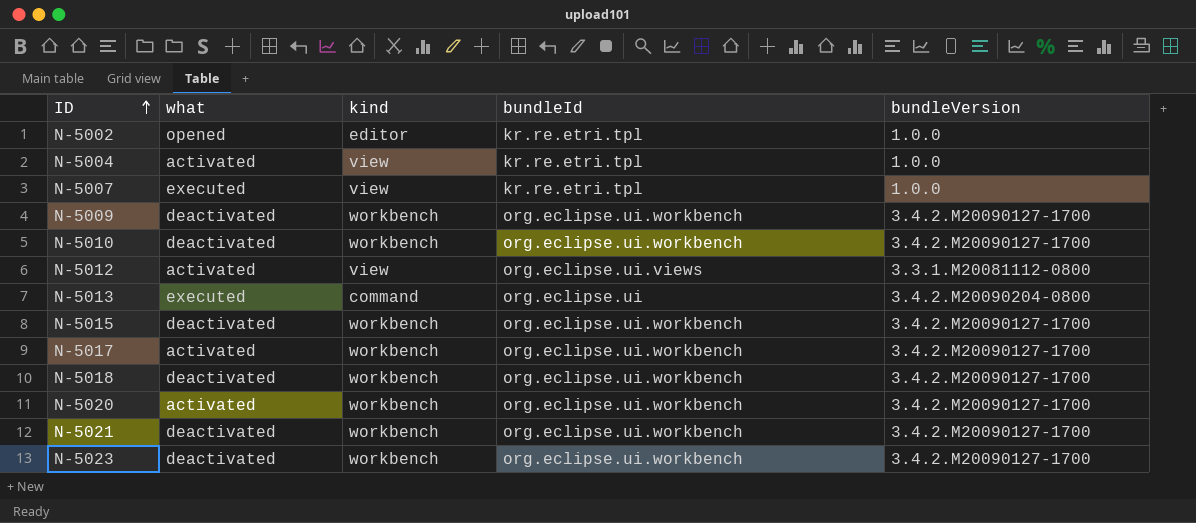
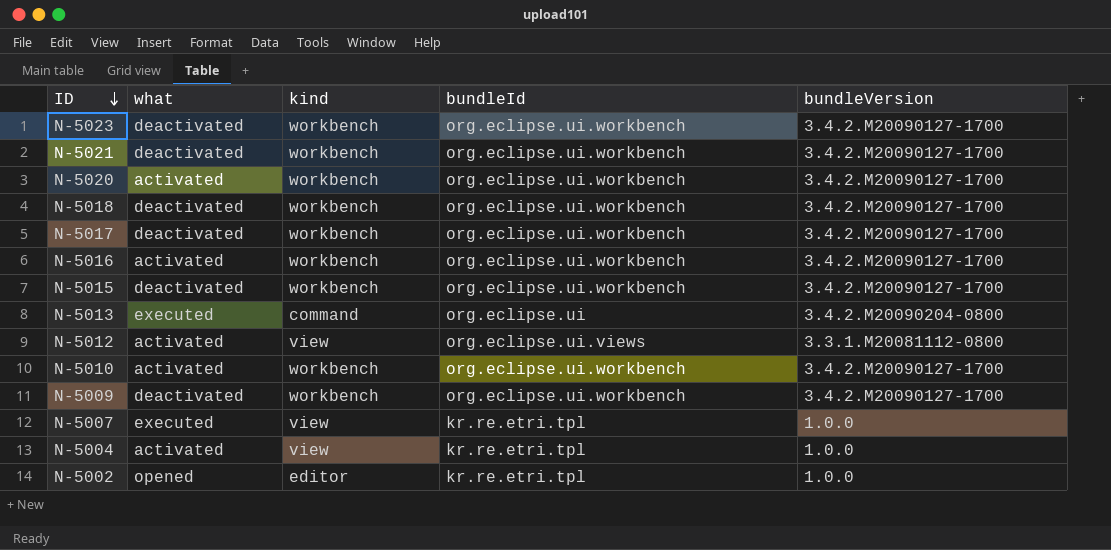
row order: ID ascending -> ID descending
N-5017 | what: activated -> deactivated
row N-5016: none -> activated | workbench | org.eclipse.ui.workbench | 3.4.2.M20090127-1700
N-5010 | what: deactivated -> activated

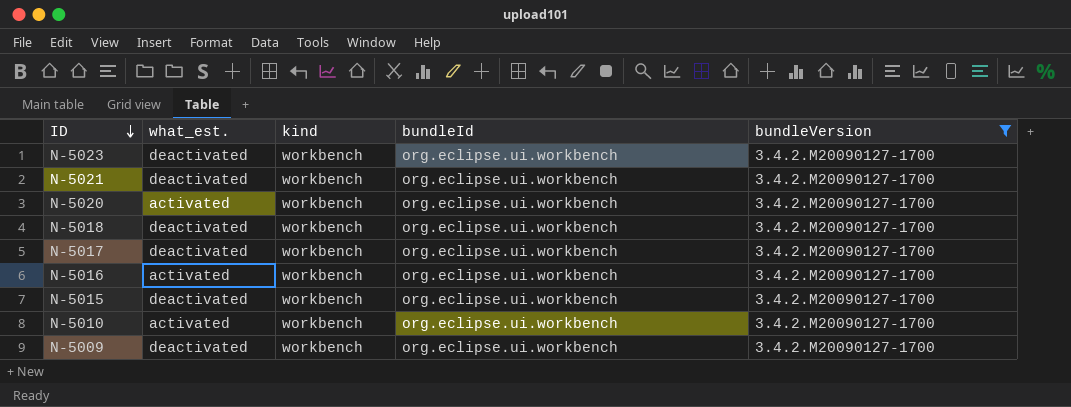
filter: none -> bundleVersion = 3.4.2.M20090127-1700
column name: what -> what_est.

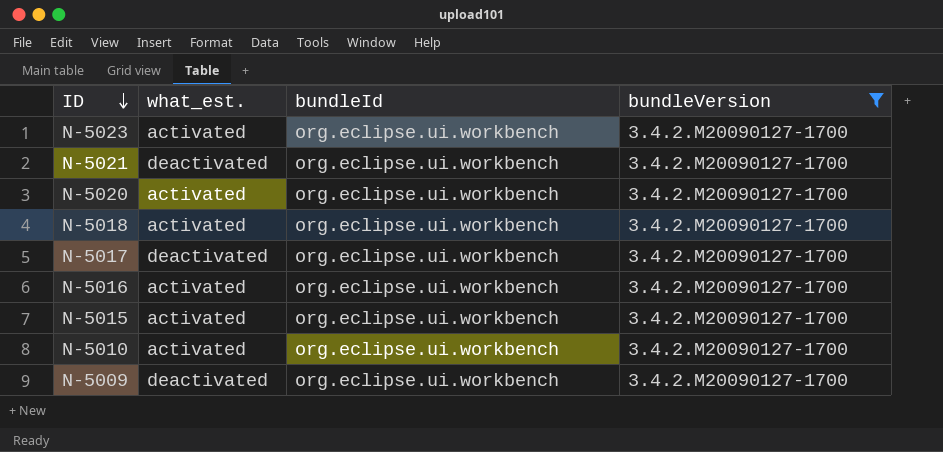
column kind | position: 3 -> none
N-5023 | what_est.: deactivated -> activated
N-5018 | what_est.: deactivated -> activated
N-5015 | what_est.: deactivated -> activated

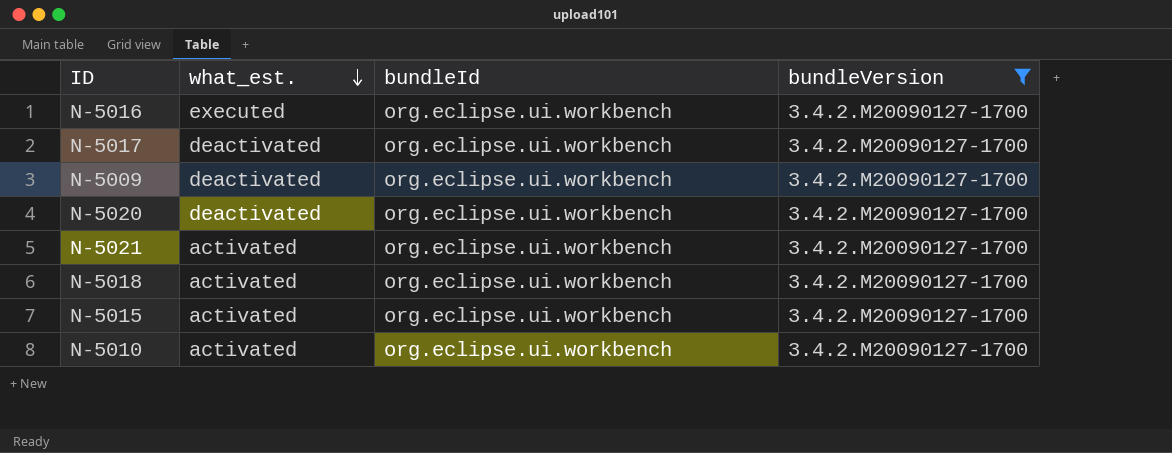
row order: ID descending -> what_est. descending
row N-5023: activated | org.eclipse.ui.workbench | 3.4.2.M20090127-1700 -> none
N-5016 | what_est.: activated -> executed
N-5020 | what_est.: activated -> deactivated
N-5021 | what_est.: deactivated -> activated

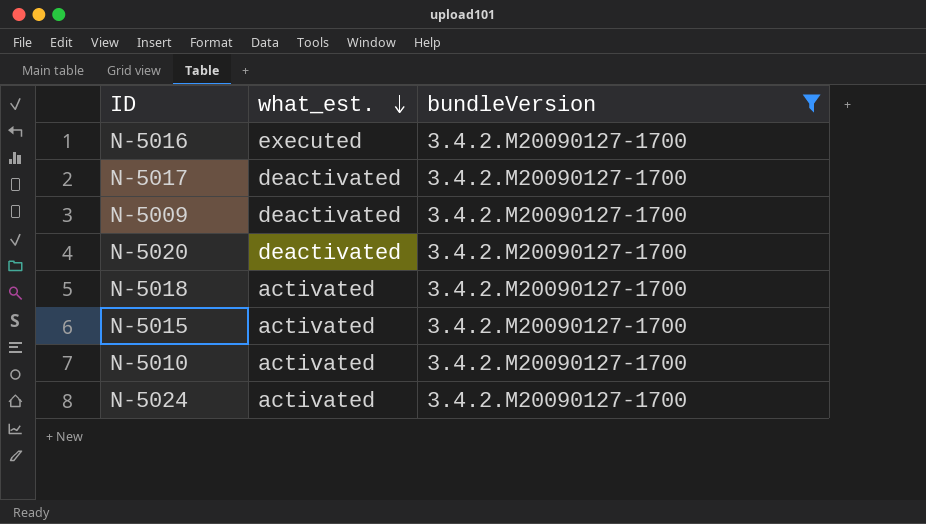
column bundleId | position: 3 -> none
row N-5021: activated | org.eclipse.ui.workbench | 3.4.2.M20090127-1700 -> none
row N-5024: none -> activated | 3.4.2.M20090127-1700

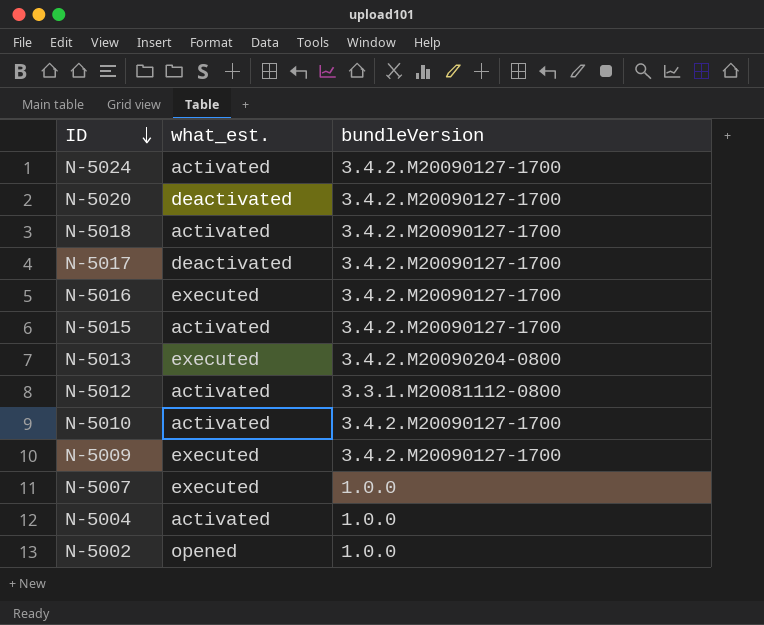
filter: bundleVersion = 3.4.2.M20090127-1700 -> none
row order: what_est. descending -> ID descending
N-5009 | what_est.: deactivated -> executed

